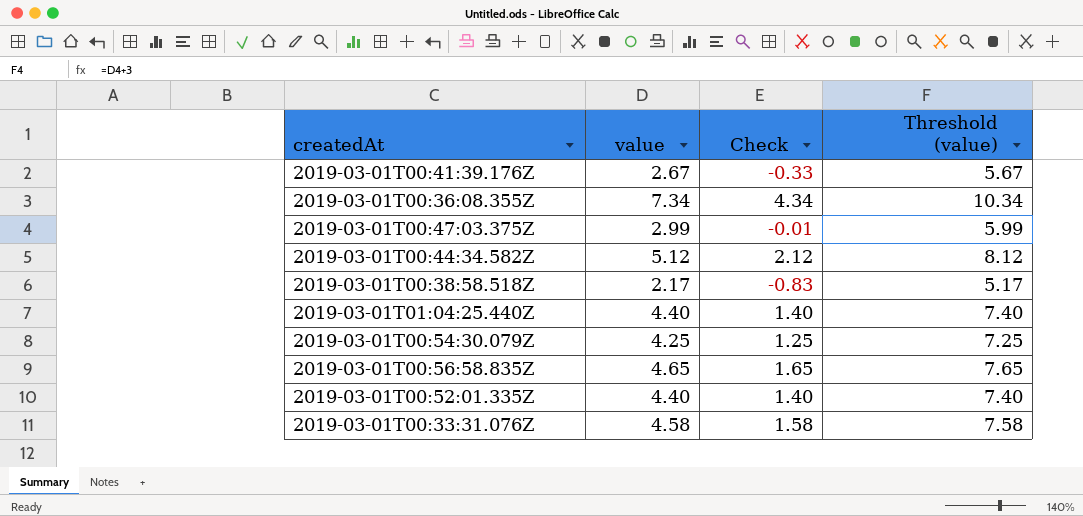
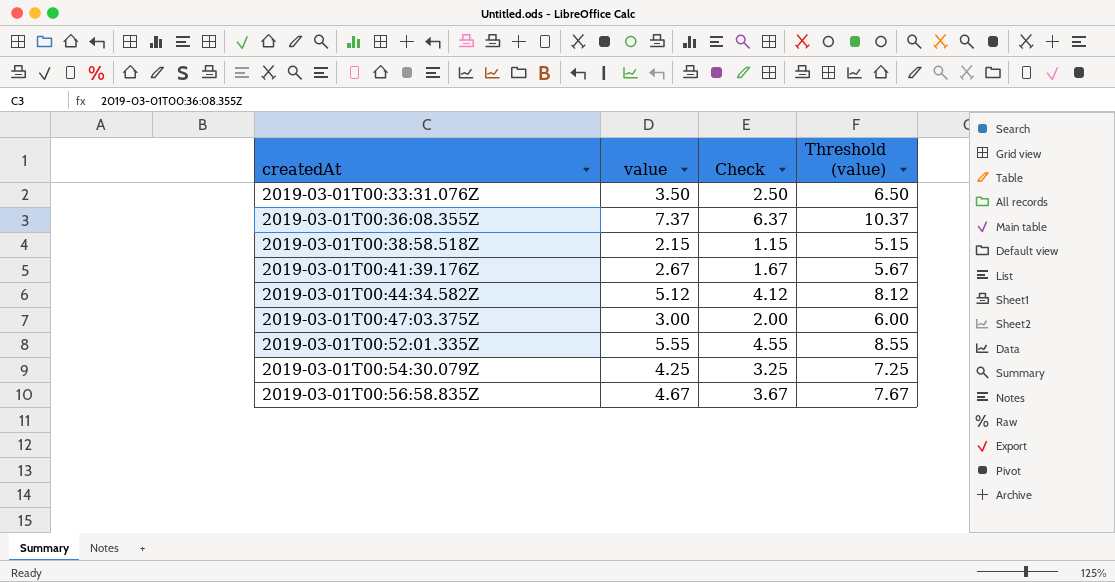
row order: none -> createdAt ascending
column Check | formula: [value] - 3 -> [value] - 1
row 2019-03-01T01:04:25.440Z: 4.40 | 1.40 | 7.40 -> none
2019-03-01T00:33:31.076Z | value: 4.58 -> 3.50
2019-03-01T00:33:31.076Z | Threshold (value): 7.58 -> 6.50
2019-03-01T00:36:08.355Z | value: 7.34 -> 7.37
2019-03-01T00:36:08.355Z | Threshold (value): 10.34 -> 10.37
2019-03-01T00:38:58.518Z | value: 2.17 -> 2.15
2019-03-01T00:38:58.518Z | Threshold (value): 5.17 -> 5.15
2019-03-01T00:47:03.375Z | value: 2.99 -> 3.00
2019-03-01T00:47:03.375Z | Threshold (value): 5.99 -> 6.00
2019-03-01T00:52:01.335Z | value: 4.40 -> 5.55
2019-03-01T00:52:01.335Z | Threshold (value): 7.40 -> 8.55
2019-03-01T00:56:58.835Z | value: 4.65 -> 4.67
2019-03-01T00:56:58.835Z | Threshold (value): 7.65 -> 7.67

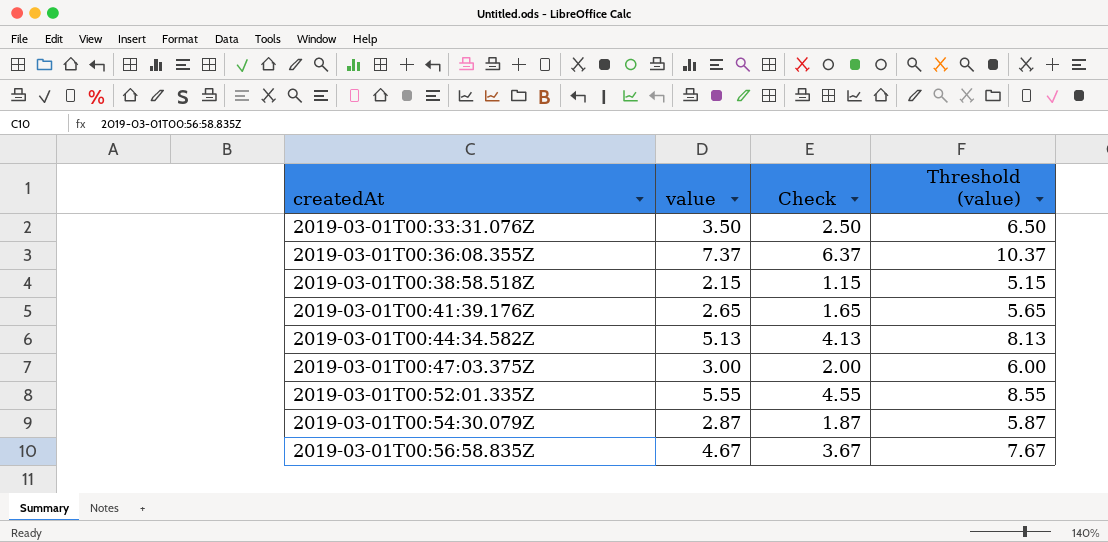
2019-03-01T00:41:39.176Z | value: 2.67 -> 2.65
2019-03-01T00:41:39.176Z | Check: 1.67 -> 1.65
2019-03-01T00:41:39.176Z | Threshold (value): 5.67 -> 5.65
2019-03-01T00:44:34.582Z | value: 5.12 -> 5.13
2019-03-01T00:44:34.582Z | Check: 4.12 -> 4.13
2019-03-01T00:44:34.582Z | Threshold (value): 8.12 -> 8.13
2019-03-01T00:54:30.079Z | value: 4.25 -> 2.87
2019-03-01T00:54:30.079Z | Check: 3.25 -> 1.87
2019-03-01T00:54:30.079Z | Threshold (value): 7.25 -> 5.87

